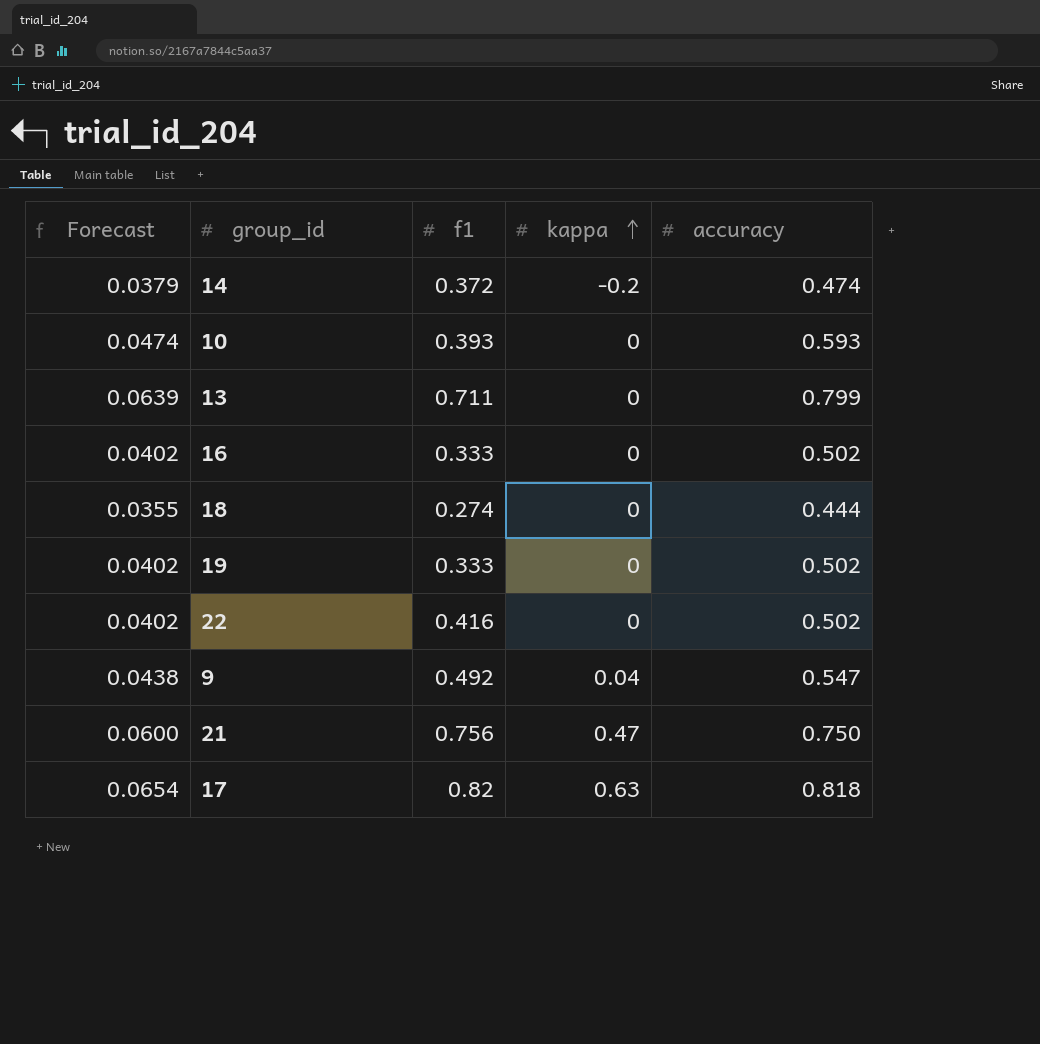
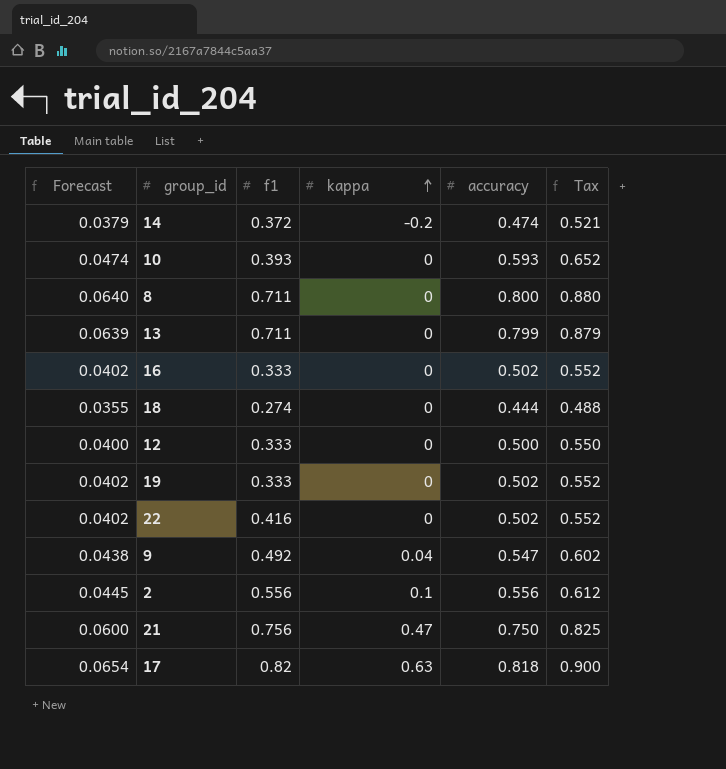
column Tax | formula: none -> [accuracy] * 1.1
row 8: none -> 0.0640 | 0.711 | 0 | 0.800 | 0.880
row 12: none -> 0.0400 | 0.333 | 0 | 0.500 | 0.550
row 2: none -> 0.0445 | 0.556 | 0.1 | 0.556 | 0.612

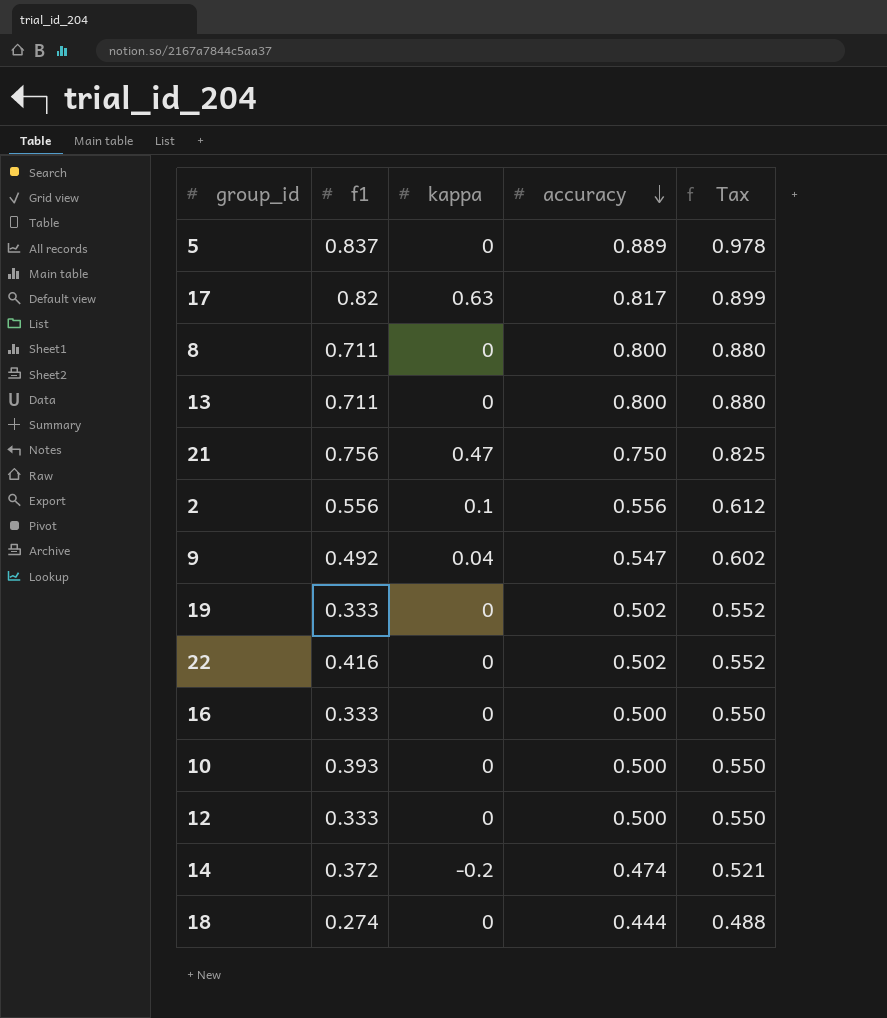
row order: kappa ascending -> accuracy descending
column Forecast | formula: [accuracy] * 0.08 -> none
row 5: none -> 0.837 | 0 | 0.889 | 0.978
17 | accuracy: 0.818 -> 0.817
17 | Tax: 0.900 -> 0.899
13 | accuracy: 0.799 -> 0.800
13 | Tax: 0.879 -> 0.880
16 | accuracy: 0.502 -> 0.500
16 | Tax: 0.552 -> 0.550
10 | accuracy: 0.593 -> 0.500
10 | Tax: 0.652 -> 0.550

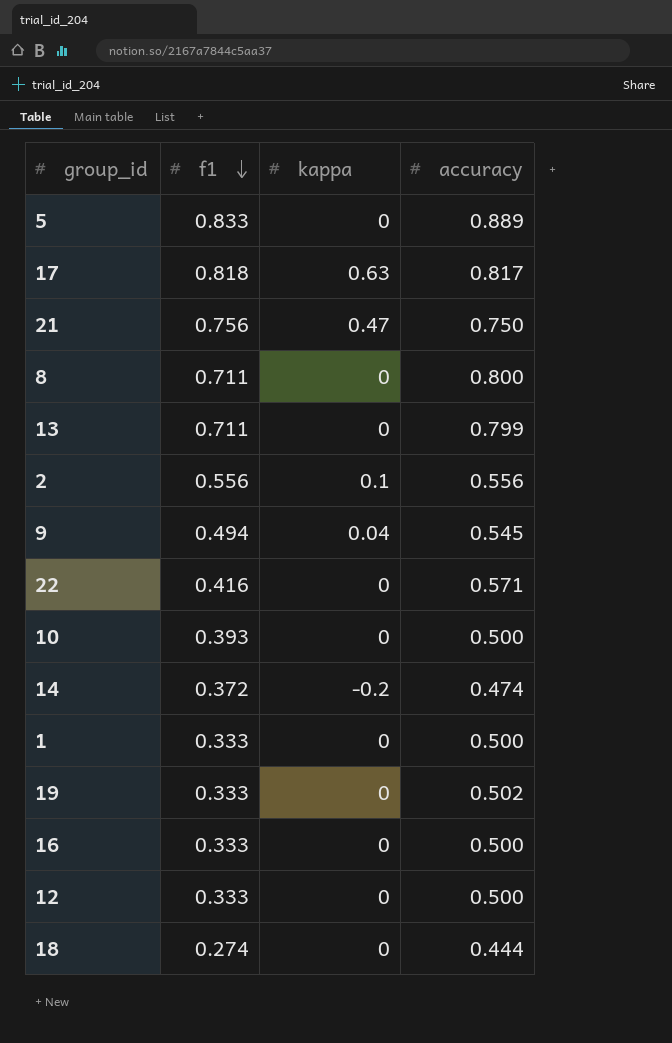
row order: accuracy descending -> f1 descending
column Tax | formula: [accuracy] * 1.1 -> none
5 | f1: 0.837 -> 0.833
17 | f1: 0.82 -> 0.818
13 | accuracy: 0.800 -> 0.799
9 | f1: 0.492 -> 0.494
9 | accuracy: 0.547 -> 0.545
22 | accuracy: 0.502 -> 0.571
row 1: none -> 0.333 | 0 | 0.500

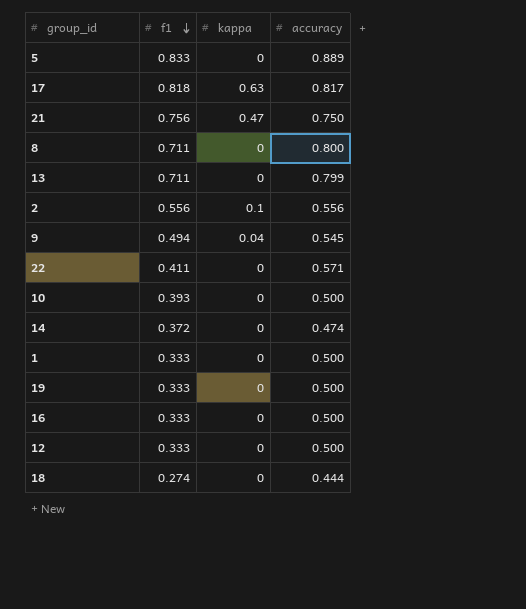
22 | f1: 0.416 -> 0.411
14 | kappa: -0.2 -> 0
19 | accuracy: 0.502 -> 0.500

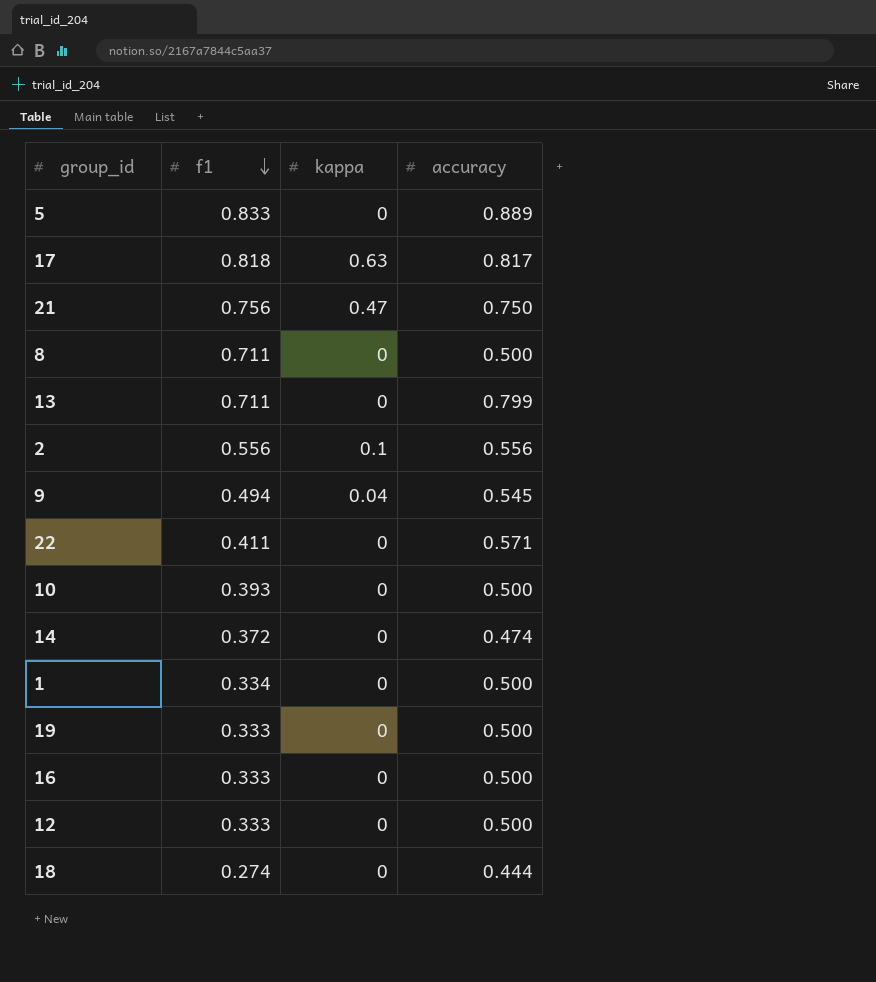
8 | accuracy: 0.800 -> 0.500
1 | f1: 0.333 -> 0.334

